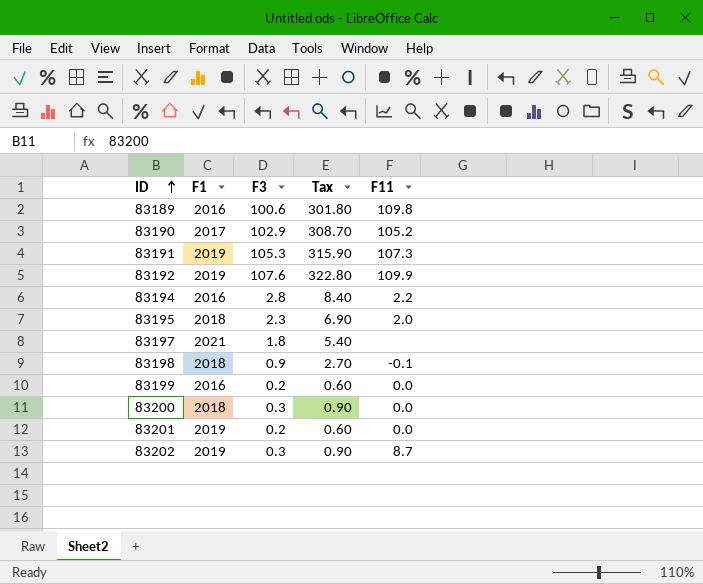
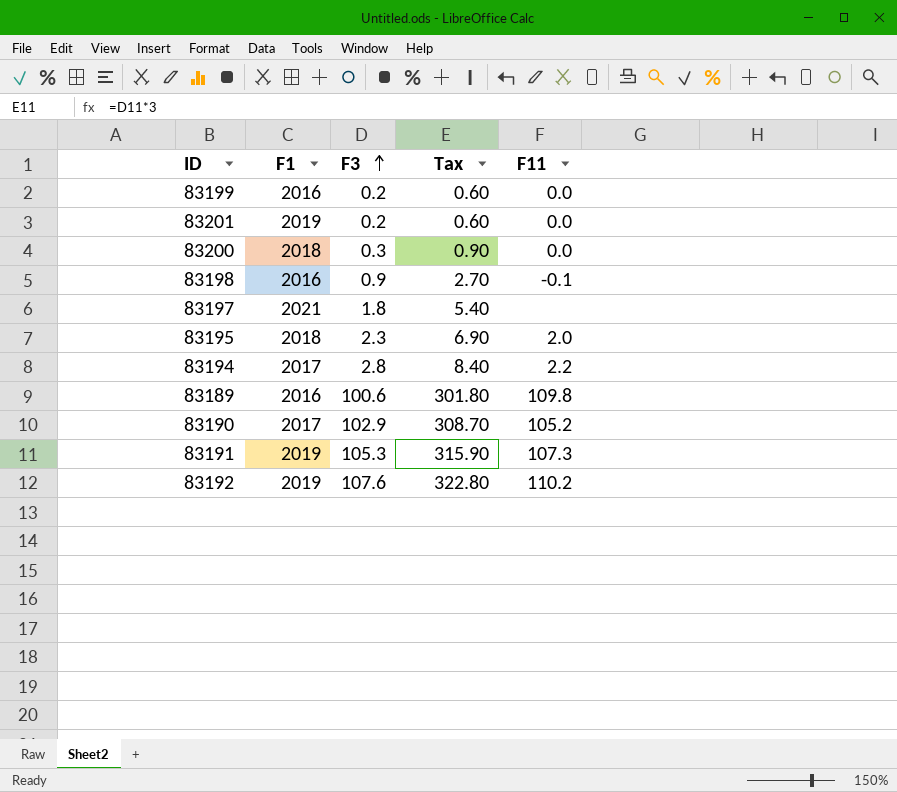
row order: ID ascending -> F3 ascending
row 83202: 2019 | 0.3 | 0.90 | 8.7 -> none
83198 | F1: 2018 -> 2016
83194 | F1: 2016 -> 2017
83192 | F11: 109.9 -> 110.2

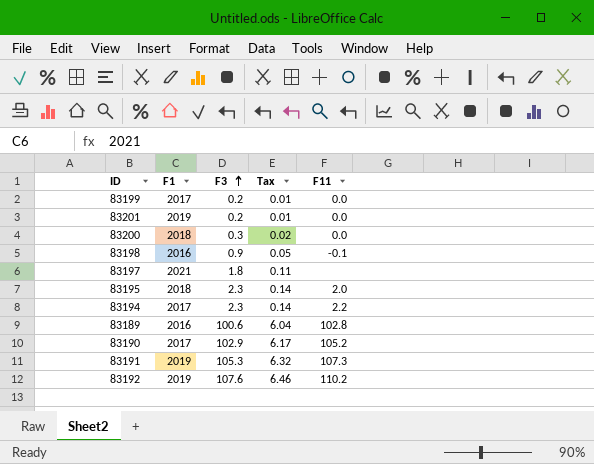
column Tax | formula: [F3] * 3 -> [F3] * 0.06
83199 | F1: 2016 -> 2017
83194 | F3: 2.8 -> 2.3
83189 | F11: 109.8 -> 102.8

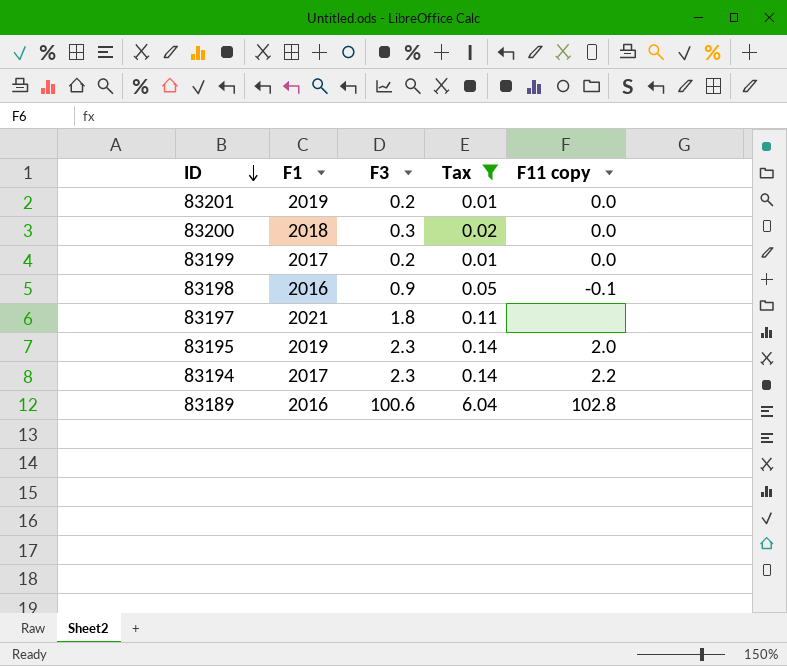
filter: none -> Tax <= 6.04
row order: F3 ascending -> ID descending
column name: F11 -> F11 copy
83195 | F1: 2018 -> 2019

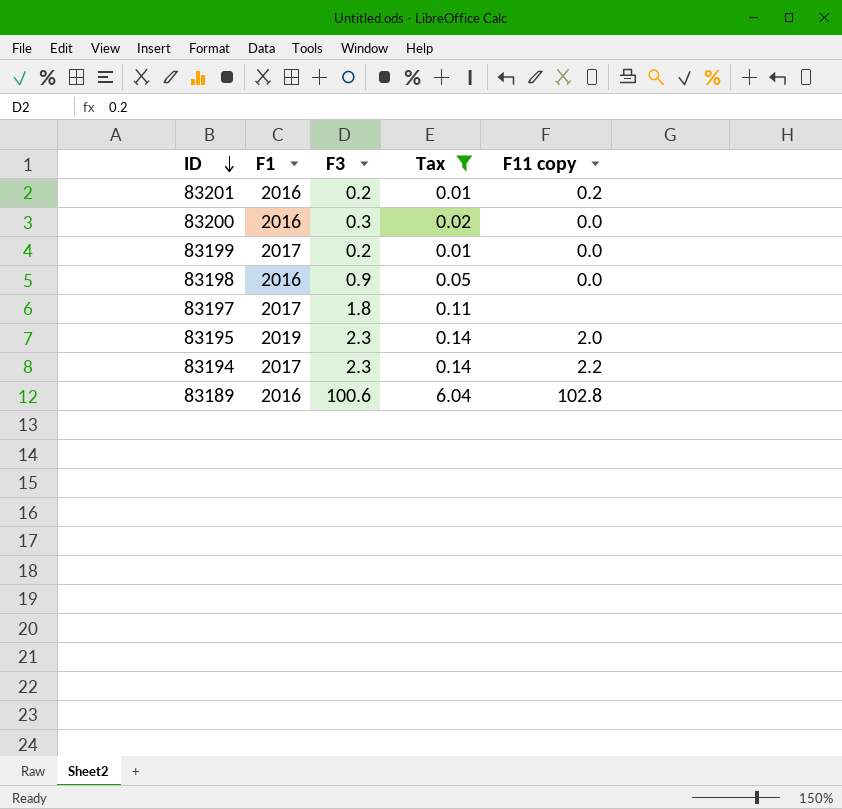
83201 | F1: 2019 -> 2016
83201 | F11 copy: 0.0 -> 0.2
83200 | F1: 2018 -> 2016
83198 | F11 copy: -0.1 -> 0.0
83197 | F1: 2021 -> 2017

